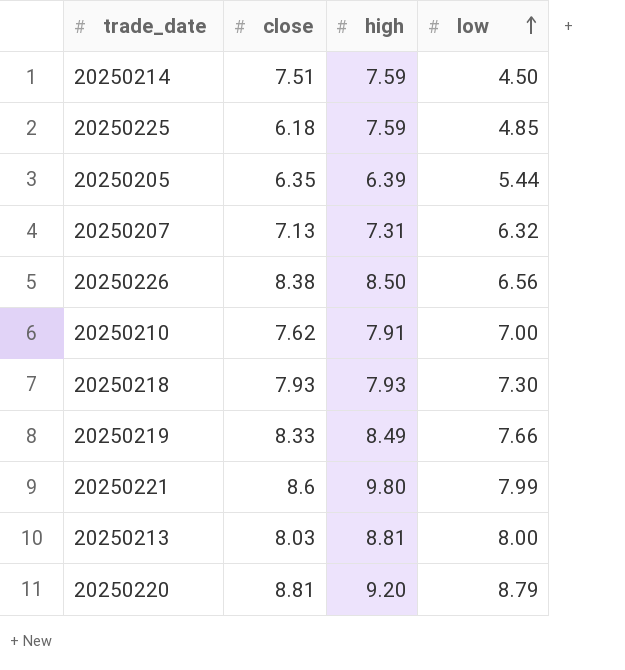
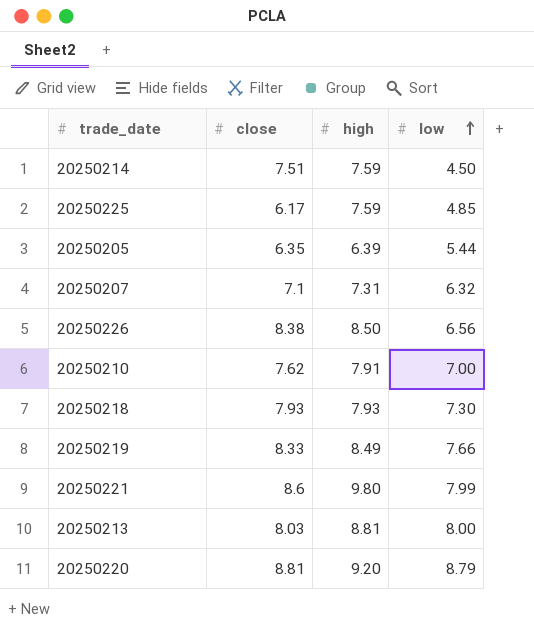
20250225 | close: 6.18 -> 6.17
20250207 | close: 7.13 -> 7.1

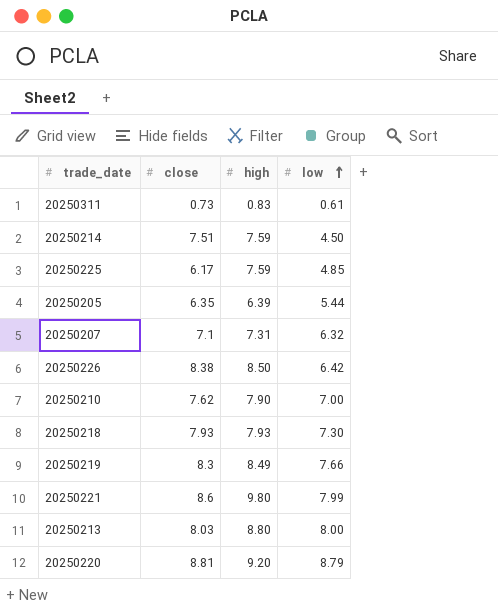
row 20250311: none -> 0.73 | 0.83 | 0.61
20250226 | low: 6.56 -> 6.42
20250210 | high: 7.91 -> 7.90
20250219 | close: 8.33 -> 8.3
20250213 | high: 8.81 -> 8.80

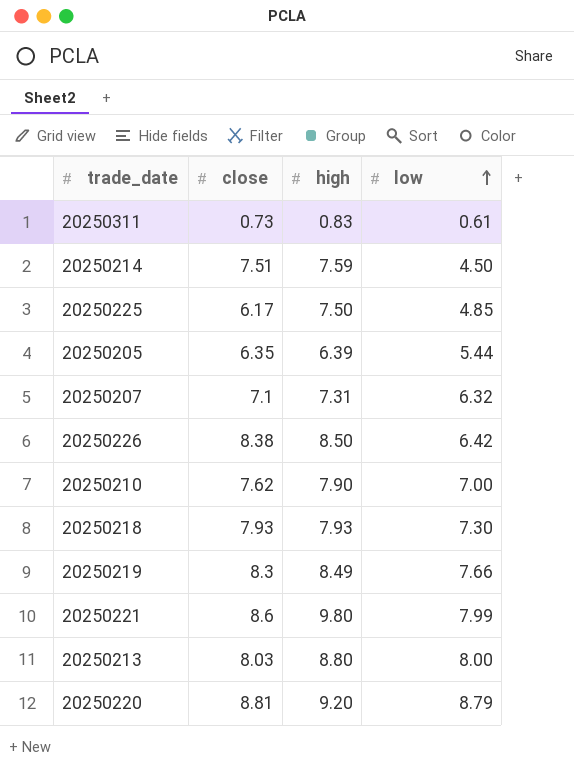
20250225 | high: 7.59 -> 7.50

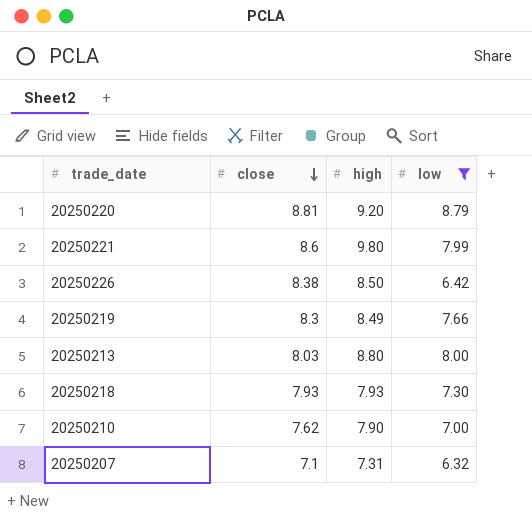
filter: none -> low >= 6.32
row order: low ascending -> close descending

